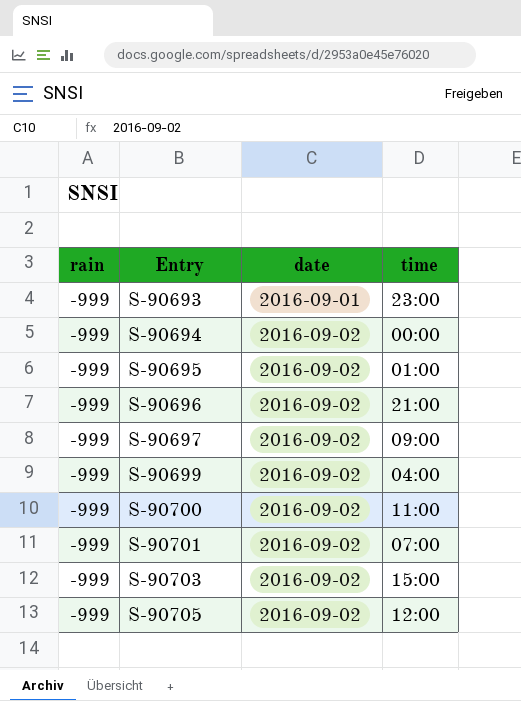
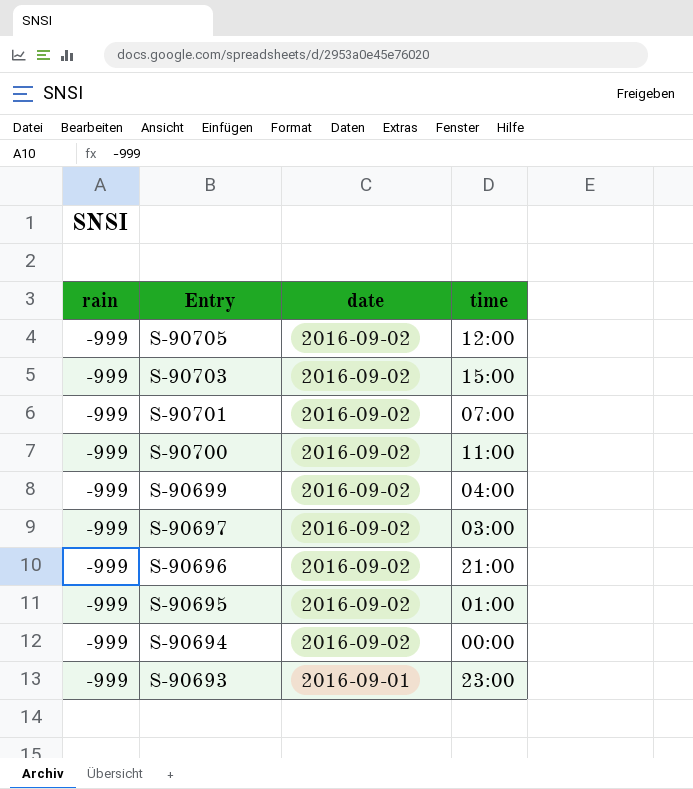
row order: Entry ascending -> Entry descending
S-90697 | time: 09:00 -> 03:00

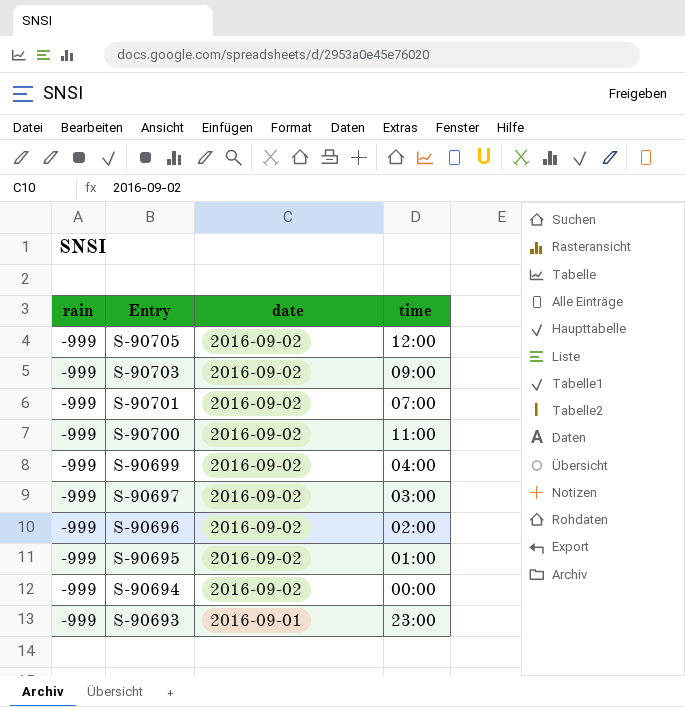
S-90703 | time: 15:00 -> 09:00
S-90696 | time: 21:00 -> 02:00

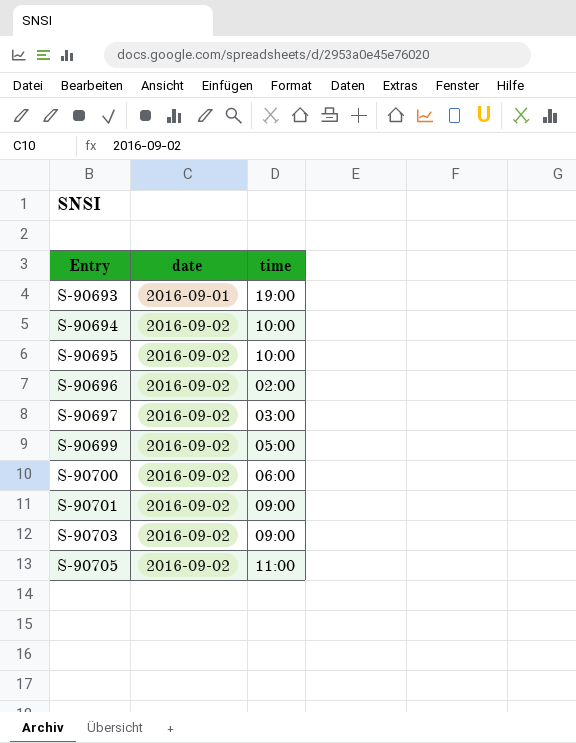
row order: Entry descending -> Entry ascending
column rain | position: 1 -> none
S-90693 | time: 23:00 -> 19:00
S-90694 | time: 00:00 -> 10:00
S-90695 | time: 01:00 -> 10:00
S-90699 | time: 04:00 -> 05:00
S-90700 | time: 11:00 -> 06:00
S-90701 | time: 07:00 -> 09:00
S-90705 | time: 12:00 -> 11:00

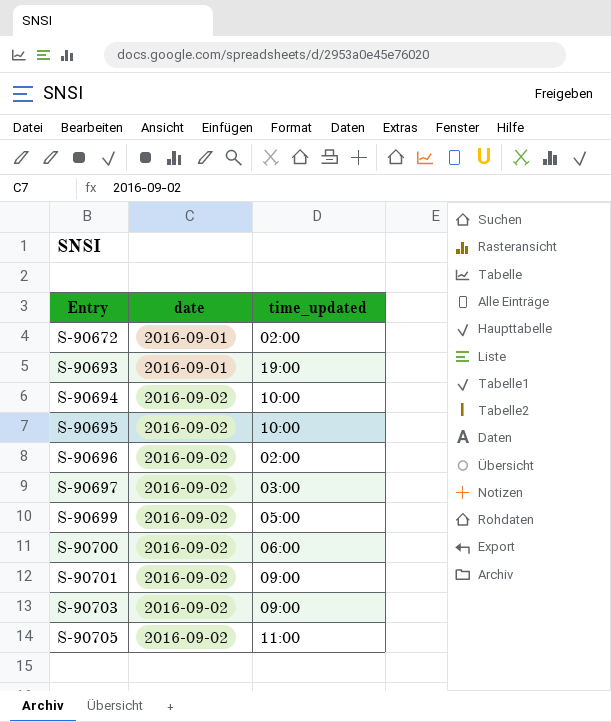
column name: time -> time_updated
row S-90672: none -> 2016-09-01 | 02:00

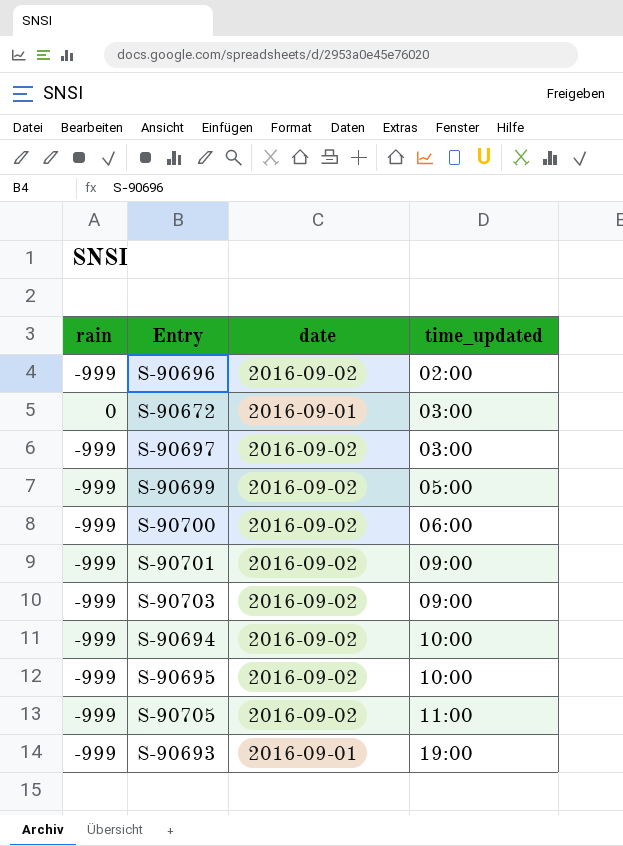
row order: Entry ascending -> time_updated ascending
column rain | position: none -> 1
S-90672 | time_updated: 02:00 -> 03:00

